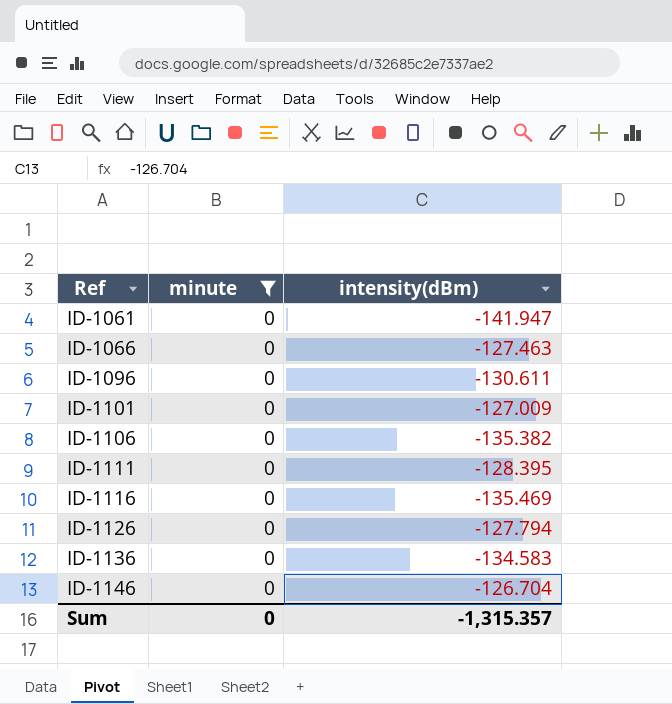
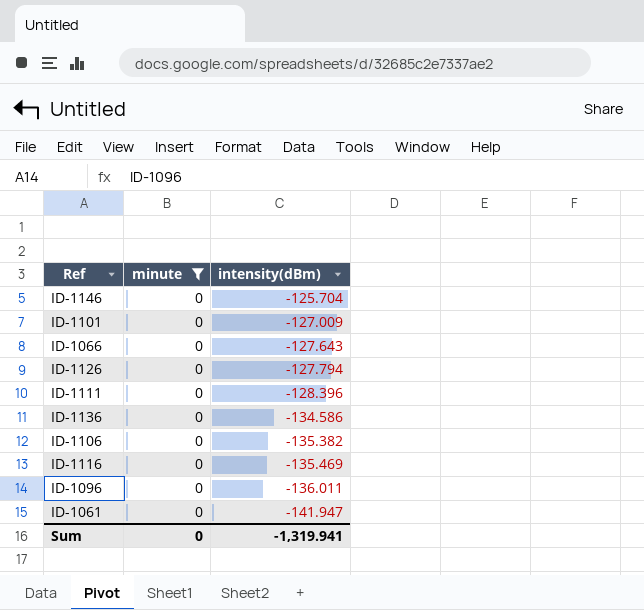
row order: Ref ascending -> intensity(dBm) descending
ID-1146 | intensity(dBm): -126.704 -> -125.704
ID-1066 | intensity(dBm): -127.463 -> -127.643
ID-1111 | intensity(dBm): -128.395 -> -128.396
ID-1136 | intensity(dBm): -134.583 -> -134.586
ID-1096 | intensity(dBm): -130.611 -> -136.011
Sum | intensity(dBm): -1,315.357 -> -1,319.941

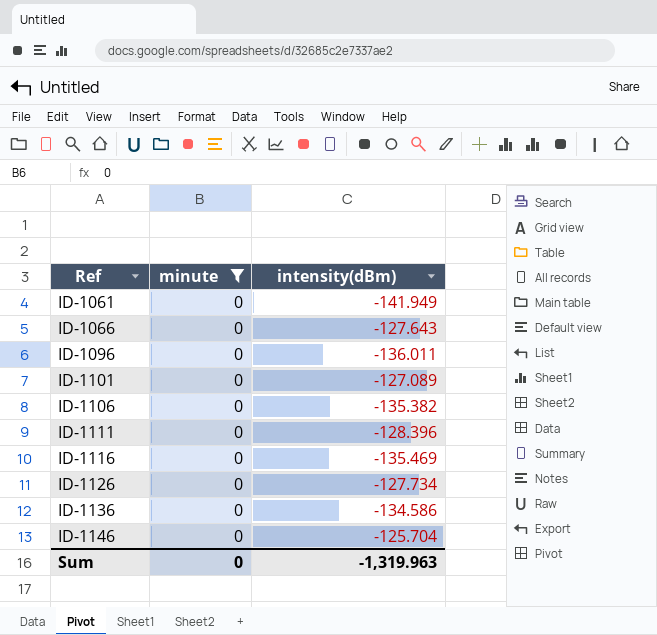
row order: intensity(dBm) descending -> Ref ascending
ID-1061 | intensity(dBm): -141.947 -> -141.949
ID-1101 | intensity(dBm): -127.009 -> -127.089
ID-1126 | intensity(dBm): -127.794 -> -127.734
Sum | intensity(dBm): -1,319.941 -> -1,319.963

